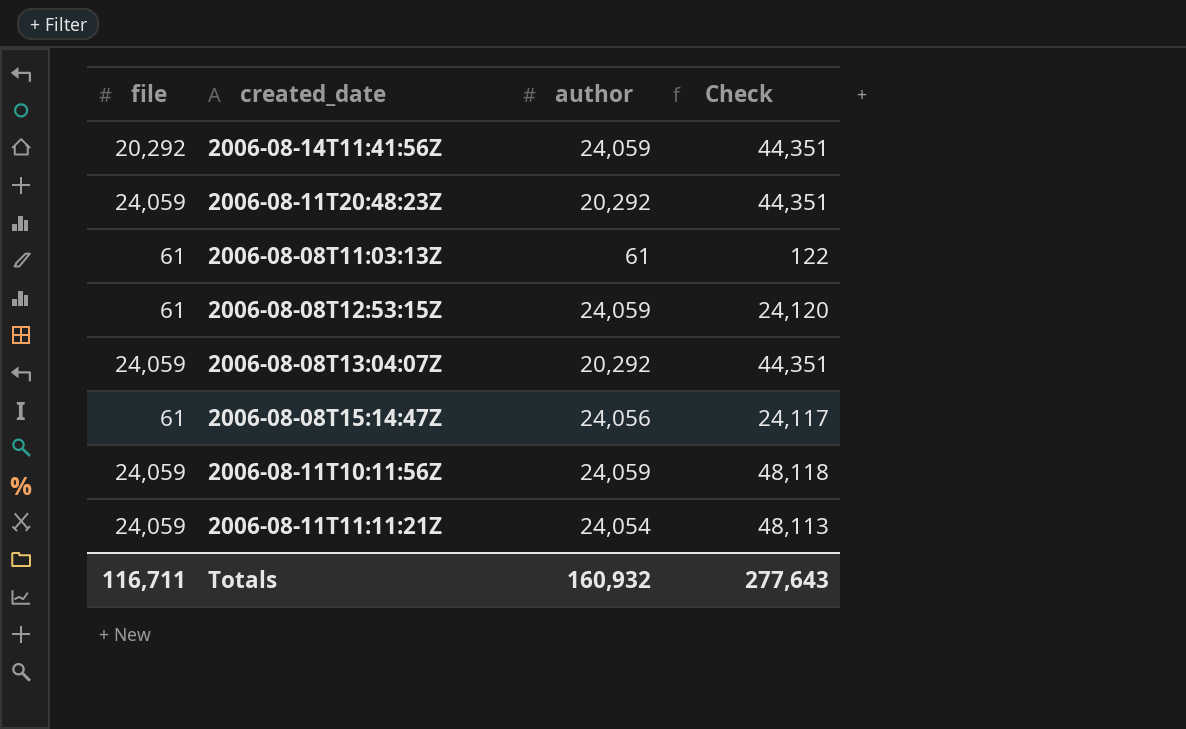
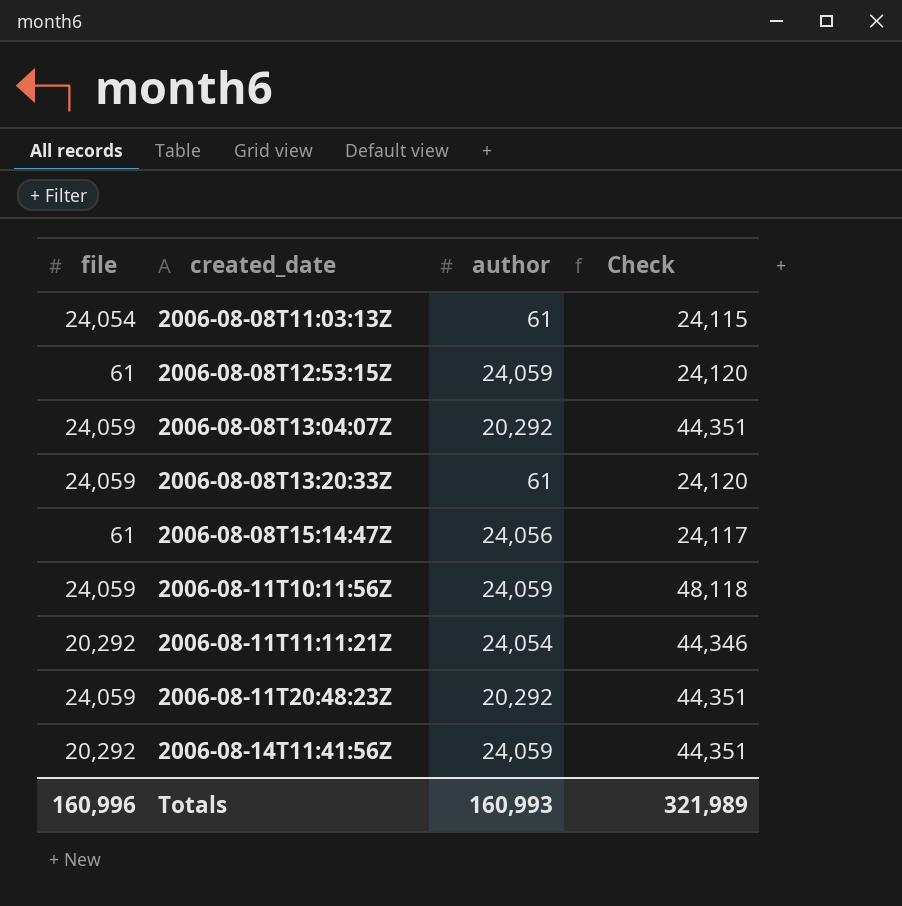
row order: none -> created_date ascending
2006-08-08T11:03:13Z | file: 61 -> 24,054
2006-08-08T11:03:13Z | Check: 122 -> 24,115
row 2006-08-08T13:20:33Z: none -> 24,059 | 61 | 24,120
2006-08-11T11:11:21Z | file: 24,059 -> 20,292
2006-08-11T11:11:21Z | Check: 48,113 -> 44,346
Totals | file: 116,711 -> 160,996
Totals | author: 160,932 -> 160,993
Totals | Check: 277,643 -> 321,989

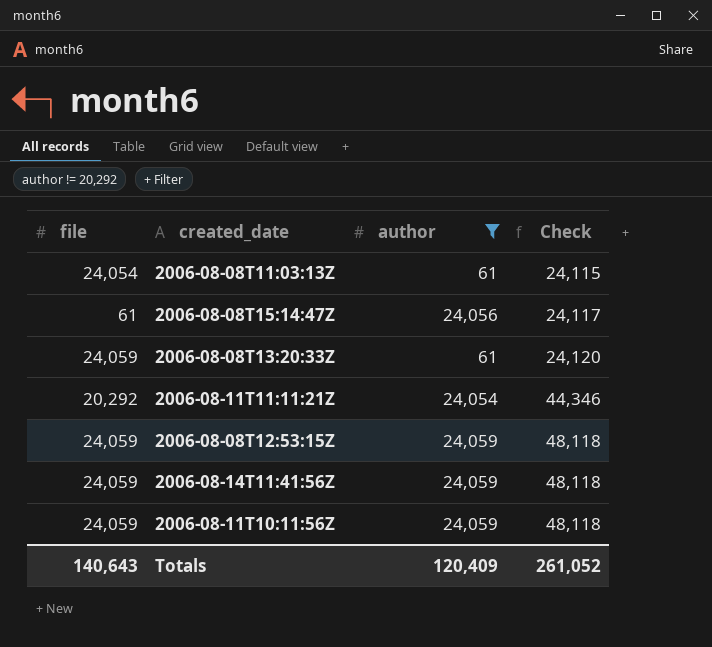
filter: none -> author != 20,292
row order: created_date ascending -> Check ascending
2006-08-08T12:53:15Z | file: 61 -> 24,059
2006-08-08T12:53:15Z | Check: 24,120 -> 48,118
2006-08-14T11:41:56Z | file: 20,292 -> 24,059
2006-08-14T11:41:56Z | Check: 44,351 -> 48,118
Totals | file: 160,996 -> 140,643
Totals | author: 160,993 -> 120,409
Totals | Check: 321,989 -> 261,052

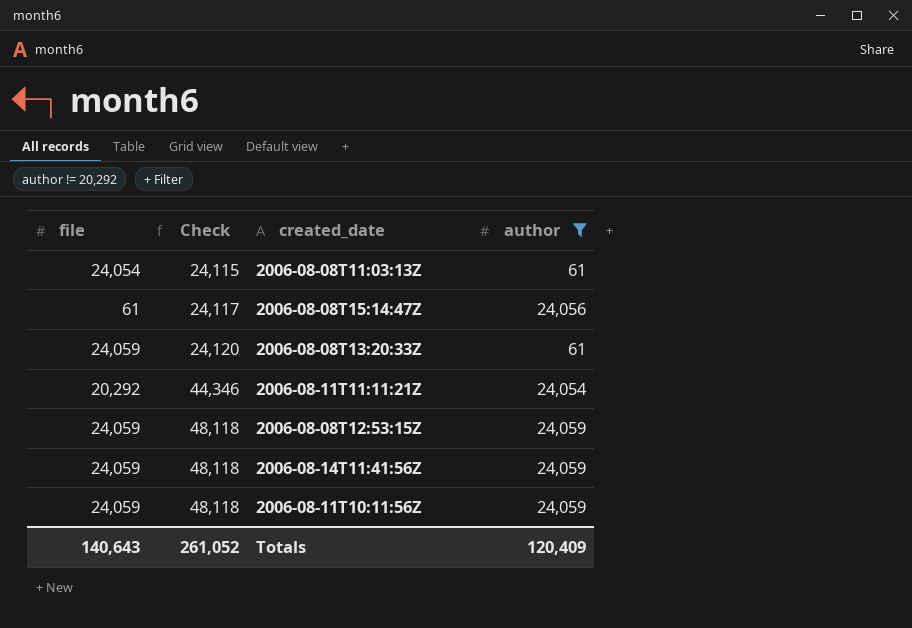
column Check | position: 4 -> 2

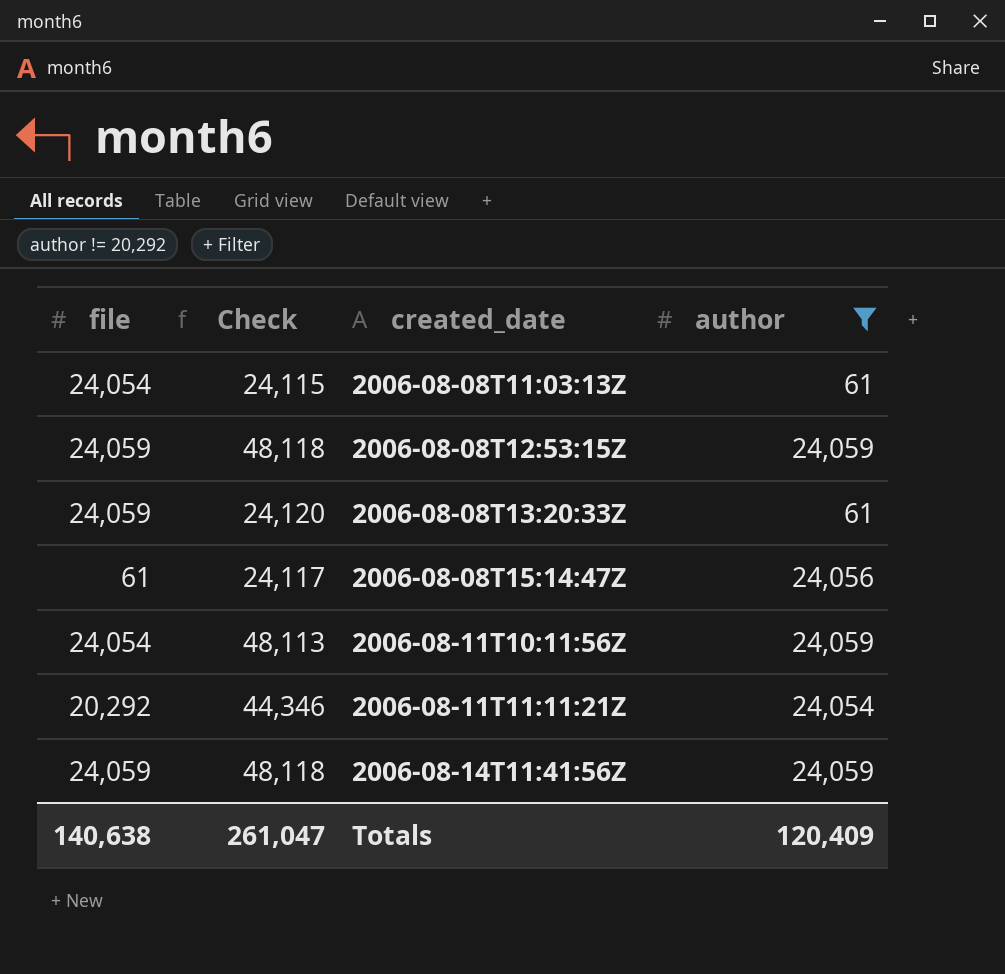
row order: Check ascending -> created_date ascending
2006-08-11T10:11:56Z | file: 24,059 -> 24,054
2006-08-11T10:11:56Z | Check: 48,118 -> 48,113
Totals | file: 140,643 -> 140,638
Totals | Check: 261,052 -> 261,047

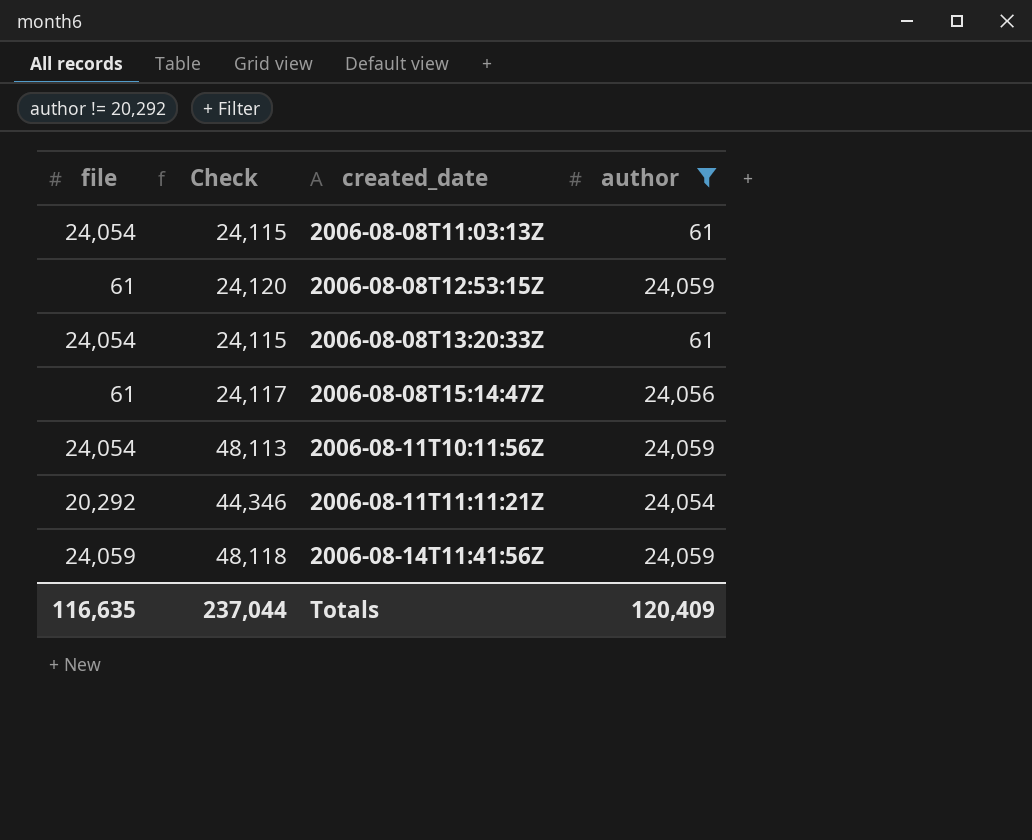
2006-08-08T12:53:15Z | file: 24,059 -> 61
2006-08-08T12:53:15Z | Check: 48,118 -> 24,120
2006-08-08T13:20:33Z | file: 24,059 -> 24,054
2006-08-08T13:20:33Z | Check: 24,120 -> 24,115
Totals | file: 140,638 -> 116,635
Totals | Check: 261,047 -> 237,044

